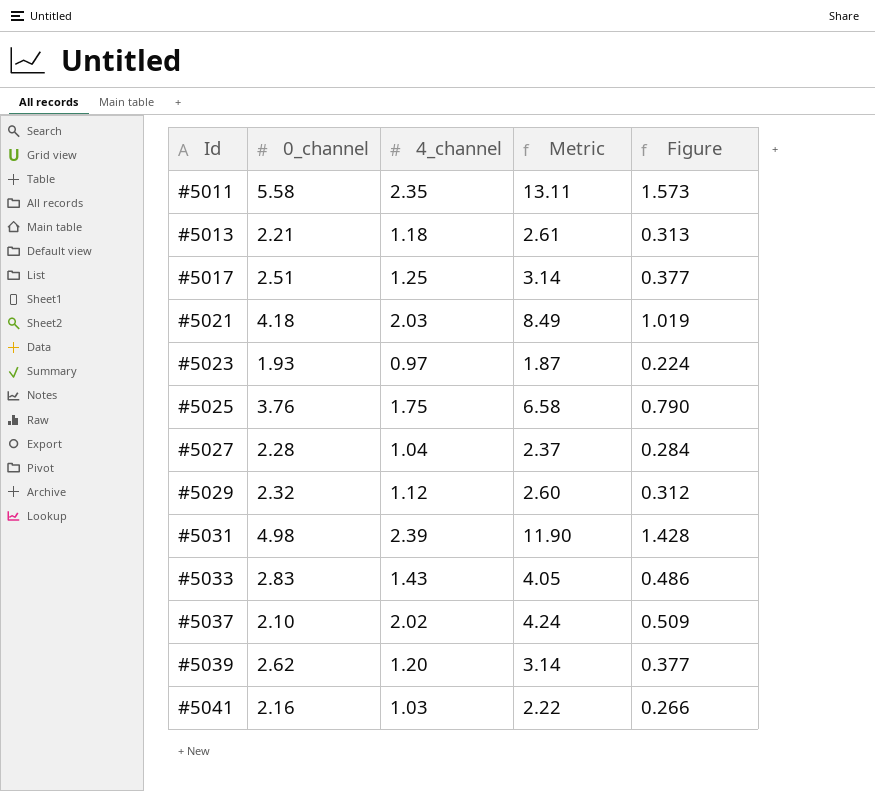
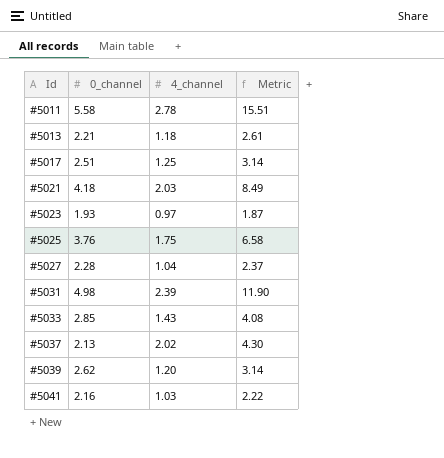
column Figure | formula: [Metric] * 0.12 -> none
row #5029: 2.32 | 1.12 | 2.60 | 0.312 -> none
#5011 | 4_channel: 2.35 -> 2.78
#5011 | Metric: 13.11 -> 15.51
#5033 | 0_channel: 2.83 -> 2.85
#5033 | Metric: 4.05 -> 4.08
#5037 | 0_channel: 2.10 -> 2.13
#5037 | Metric: 4.24 -> 4.30

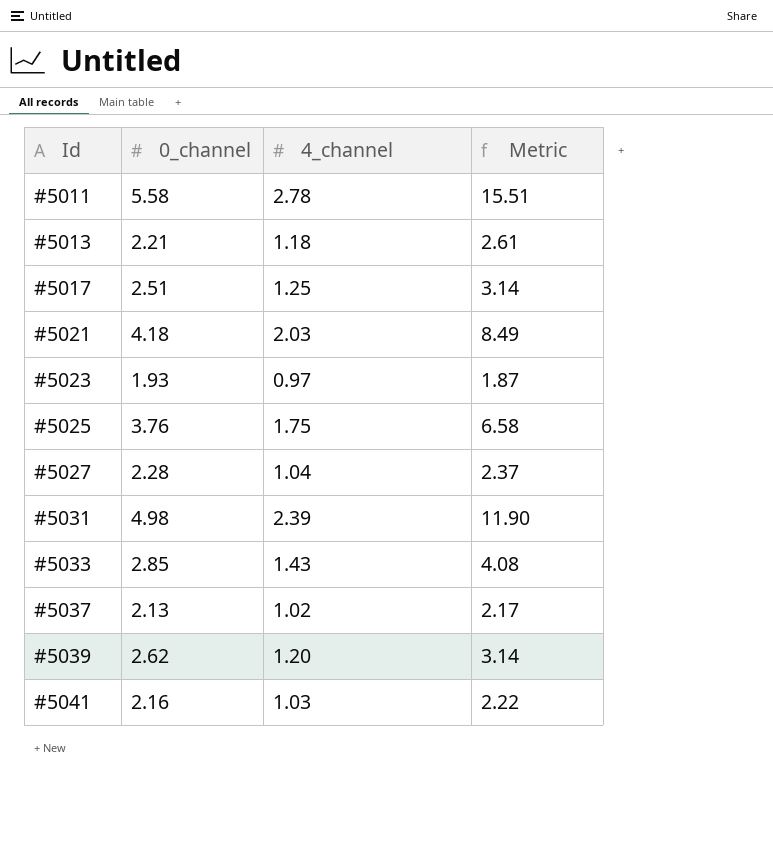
#5037 | 4_channel: 2.02 -> 1.02
#5037 | Metric: 4.30 -> 2.17

